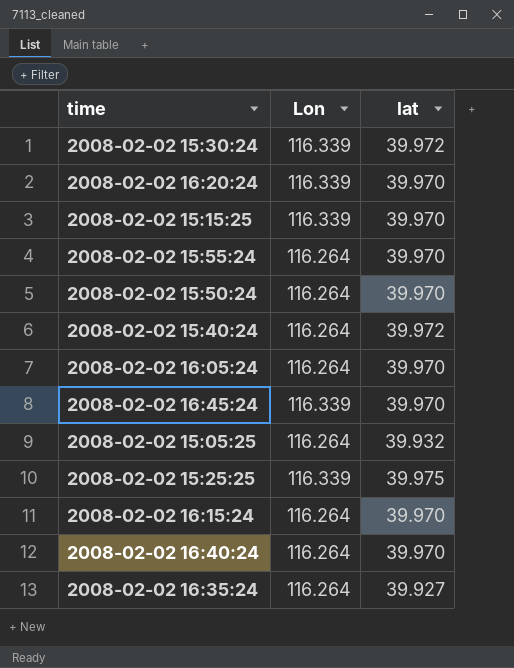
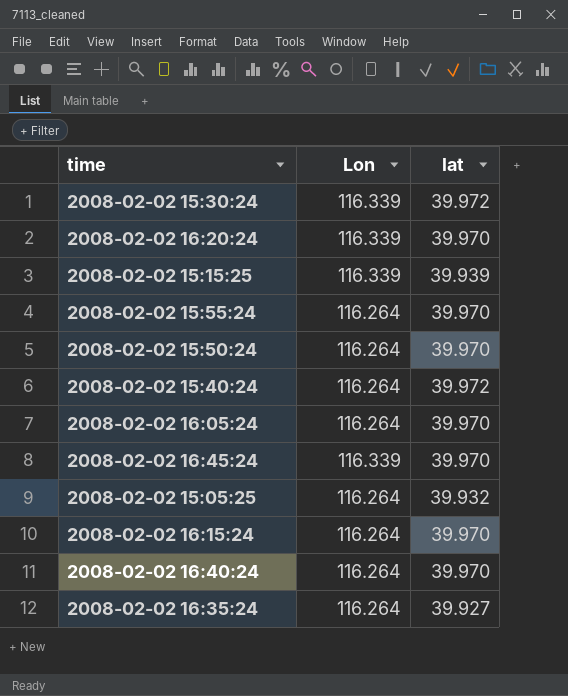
row 2008-02-02 15:25:25: 116.339 | 39.975 -> none
2008-02-02 15:15:25 | lat: 39.970 -> 39.939

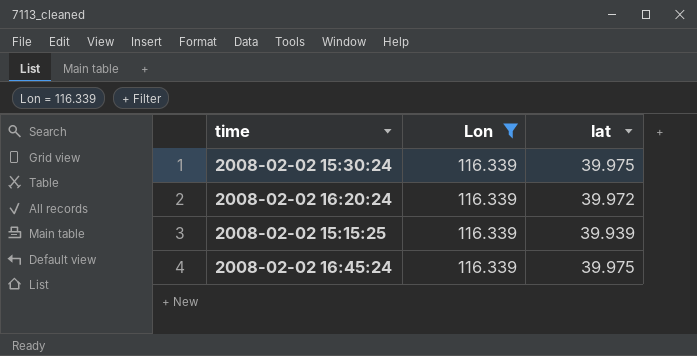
filter: none -> Lon = 116.339
2008-02-02 15:30:24 | lat: 39.972 -> 39.975
2008-02-02 16:20:24 | lat: 39.970 -> 39.972
2008-02-02 16:45:24 | lat: 39.970 -> 39.975

